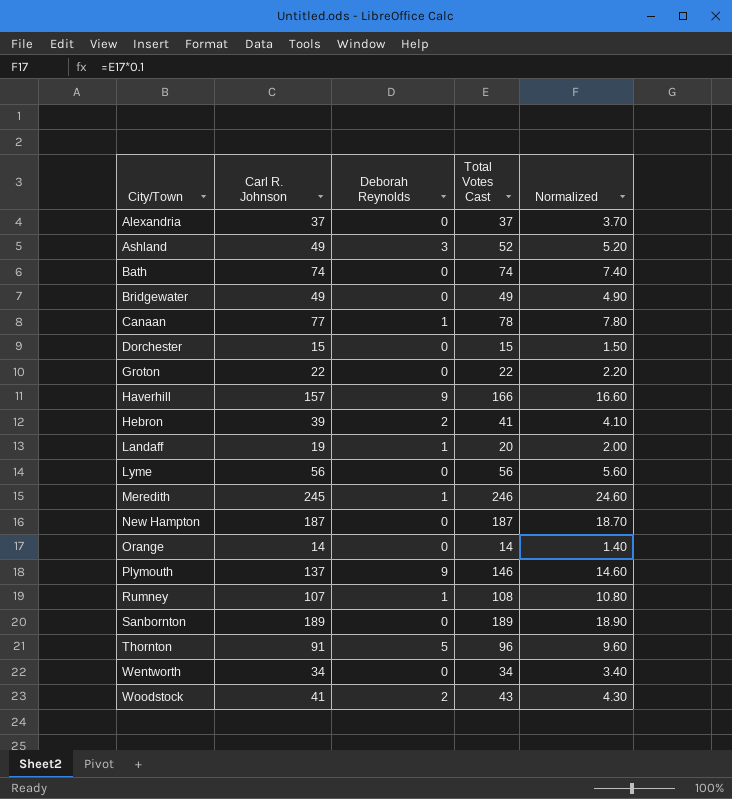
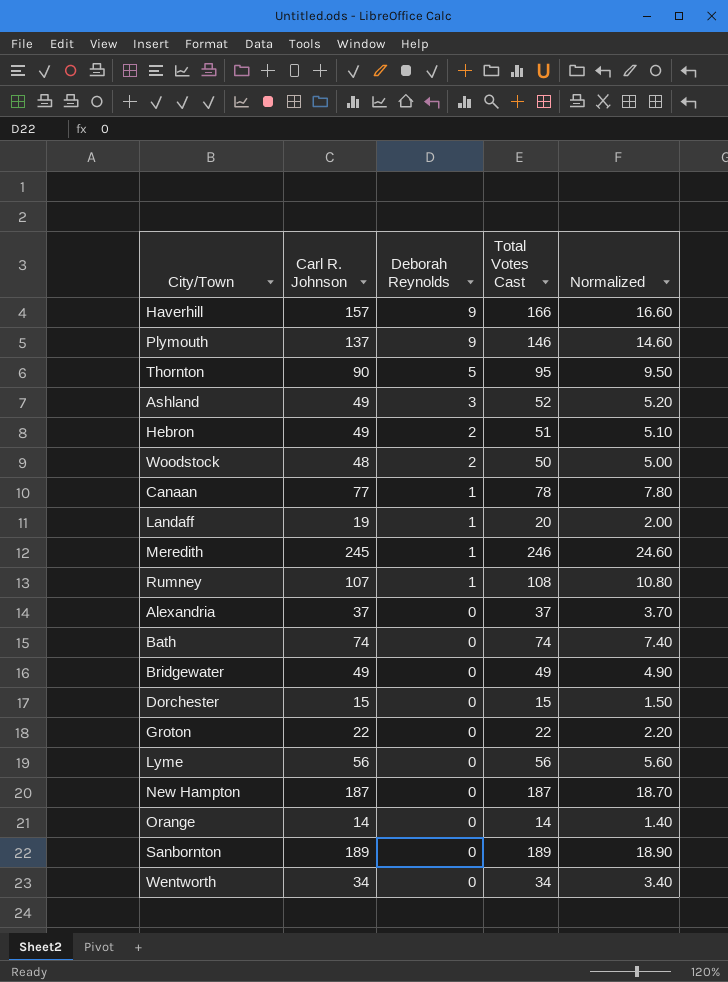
row order: City/Town ascending -> Deborah Reynolds descending
Thornton | Carl R. Johnson: 91 -> 90
Thornton | Total Votes Cast: 96 -> 95
Thornton | Normalized: 9.60 -> 9.50
Hebron | Carl R. Johnson: 39 -> 49
Hebron | Total Votes Cast: 41 -> 51
Hebron | Normalized: 4.10 -> 5.10
Woodstock | Carl R. Johnson: 41 -> 48
Woodstock | Total Votes Cast: 43 -> 50
Woodstock | Normalized: 4.30 -> 5.00

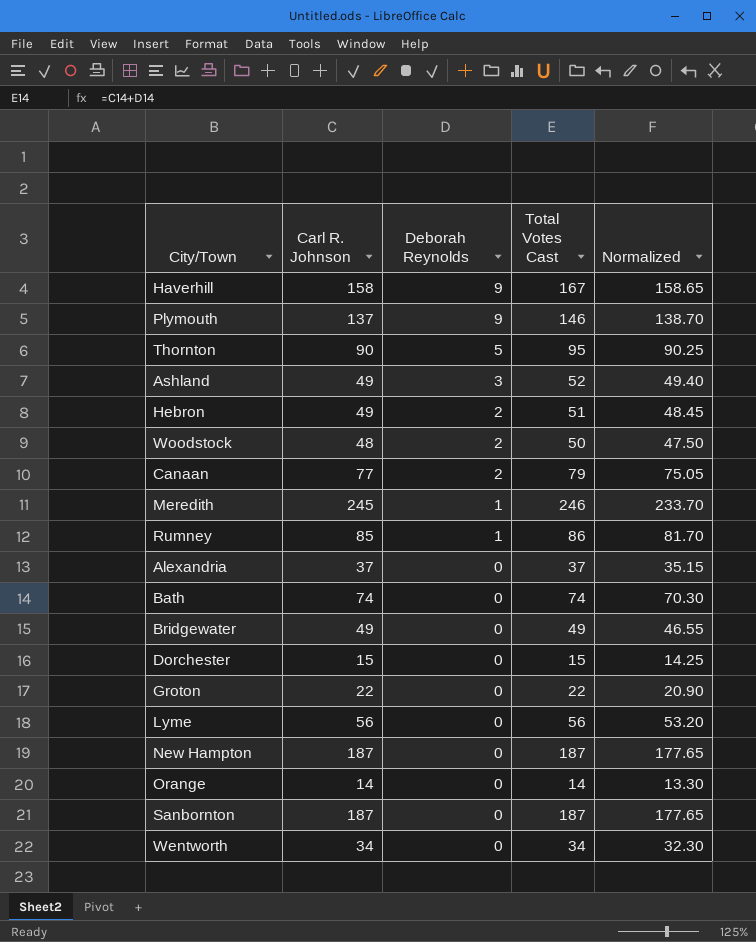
column Normalized | formula: [Total Votes Cast] * 0.1 -> [Total Votes Cast] * 0.95
row Landaff: 19 | 1 | 20 | 2.00 -> none
Haverhill | Carl R. Johnson: 157 -> 158
Haverhill | Total Votes Cast: 166 -> 167
Canaan | Deborah Reynolds: 1 -> 2
Canaan | Total Votes Cast: 78 -> 79
Rumney | Carl R. Johnson: 107 -> 85
Rumney | Total Votes Cast: 108 -> 86
Sanbornton | Carl R. Johnson: 189 -> 187
Sanbornton | Total Votes Cast: 189 -> 187

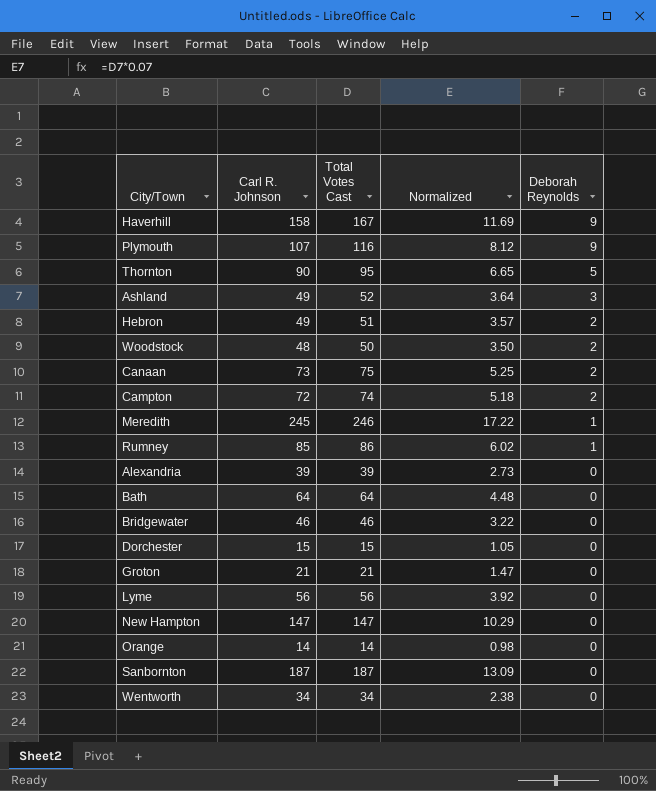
column Normalized | formula: [Total Votes Cast] * 0.95 -> [Total Votes Cast] * 0.07
column Deborah Reynolds | position: 3 -> 5
Plymouth | Carl R. Johnson: 137 -> 107
Plymouth | Total Votes Cast: 146 -> 116
Canaan | Carl R. Johnson: 77 -> 73
Canaan | Total Votes Cast: 79 -> 75
row Campton: none -> 72 | 74 | 5.18 | 2
Alexandria | Carl R. Johnson: 37 -> 39
Alexandria | Total Votes Cast: 37 -> 39
Bath | Carl R. Johnson: 74 -> 64
Bath | Total Votes Cast: 74 -> 64
Bridgewater | Carl R. Johnson: 49 -> 46
Bridgewater | Total Votes Cast: 49 -> 46
Groton | Carl R. Johnson: 22 -> 21
Groton | Total Votes Cast: 22 -> 21
New Hampton | Carl R. Johnson: 187 -> 147
New Hampton | Total Votes Cast: 187 -> 147

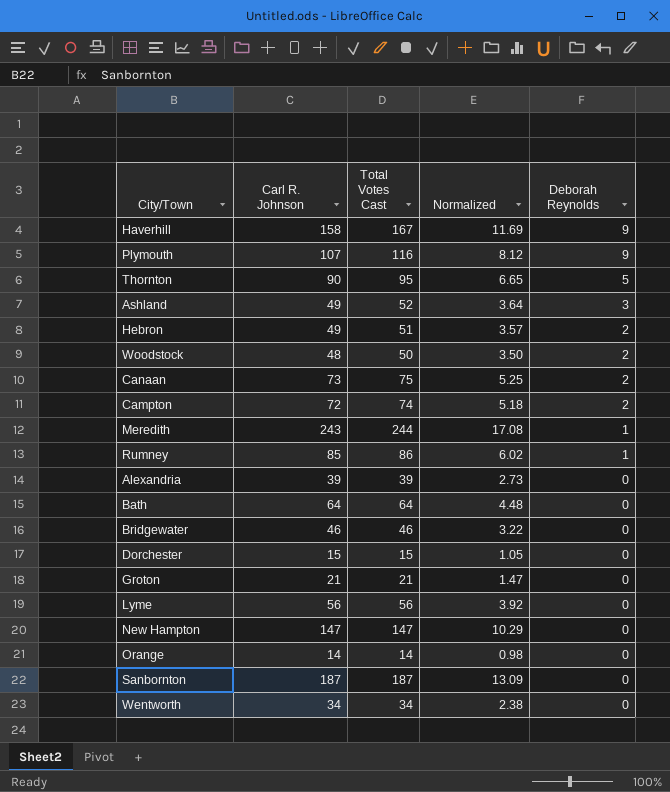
Meredith | Carl R. Johnson: 245 -> 243
Meredith | Total Votes Cast: 246 -> 244
Meredith | Normalized: 17.22 -> 17.08

